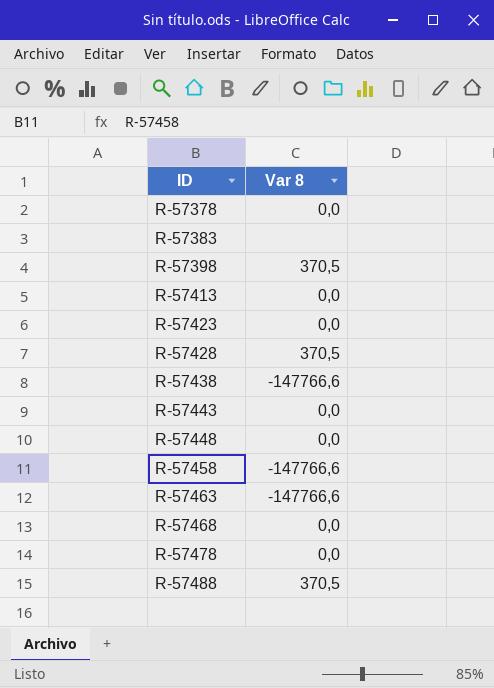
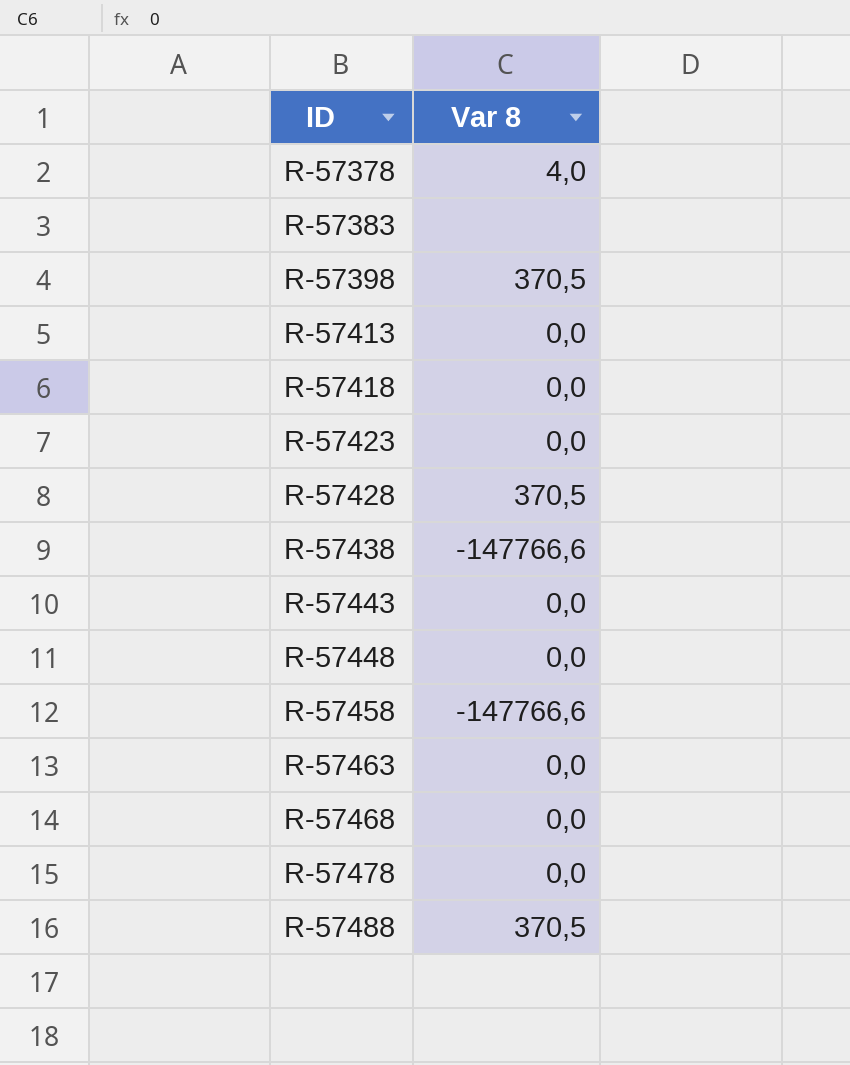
R-57378 | Var 8: 0,0 -> 4,0
row R-57418: none -> 0,0
R-57463 | Var 8: -147766,6 -> 0,0

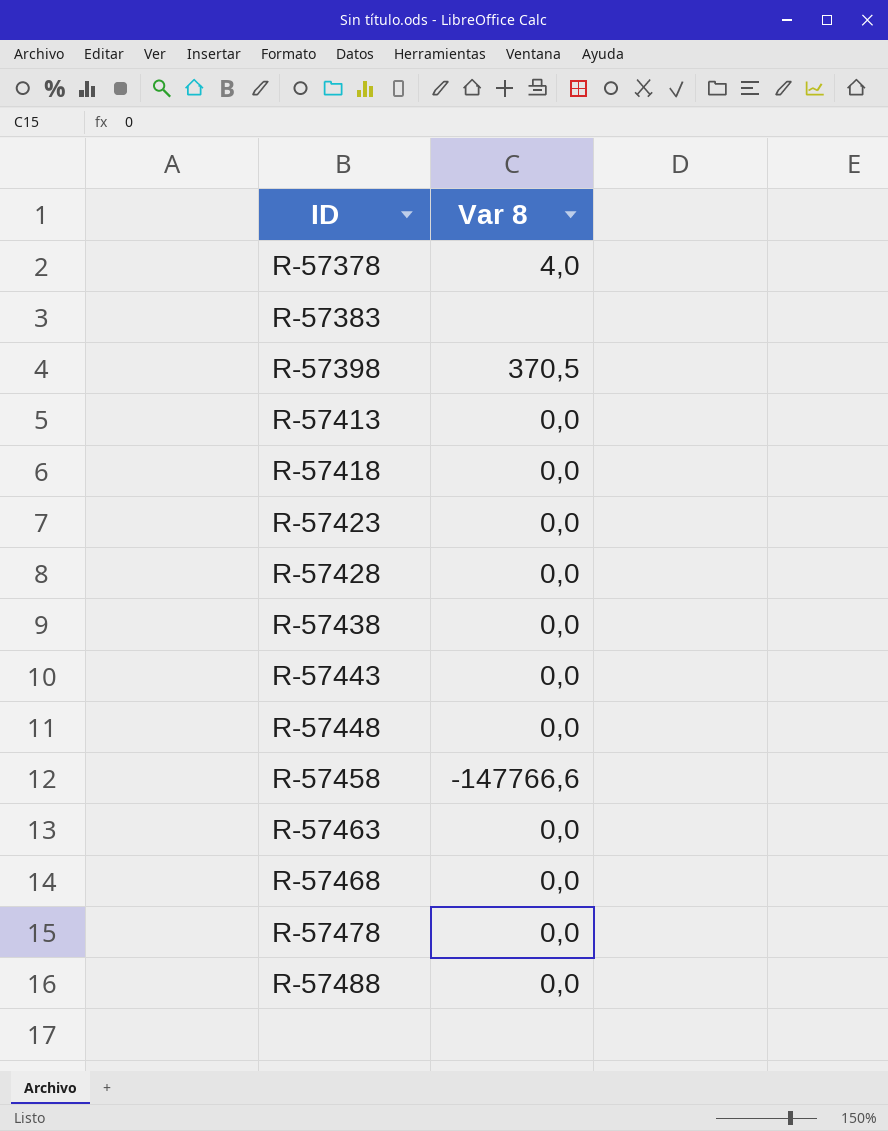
R-57428 | Var 8: 370,5 -> 0,0
R-57438 | Var 8: -147766,6 -> 0,0
R-57488 | Var 8: 370,5 -> 0,0

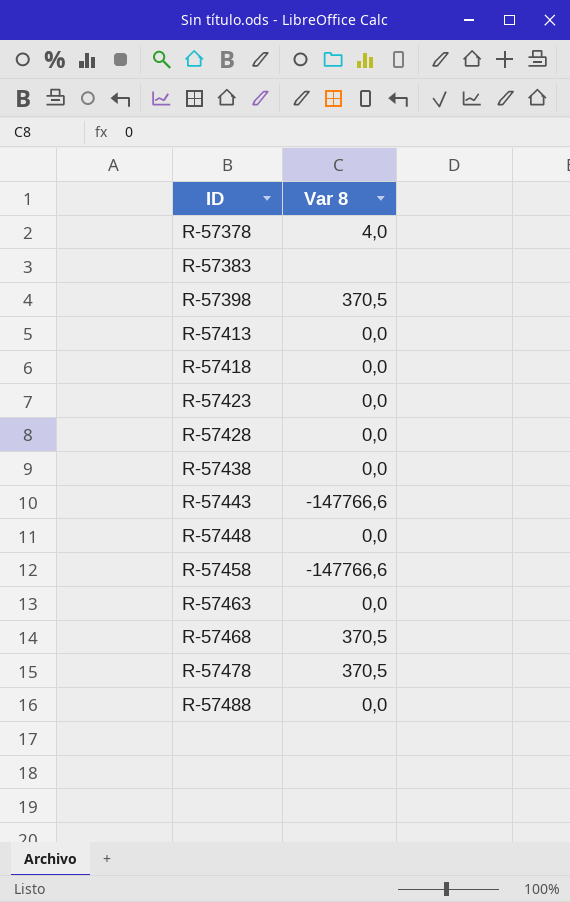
R-57443 | Var 8: 0,0 -> -147766,6
R-57468 | Var 8: 0,0 -> 370,5
R-57478 | Var 8: 0,0 -> 370,5

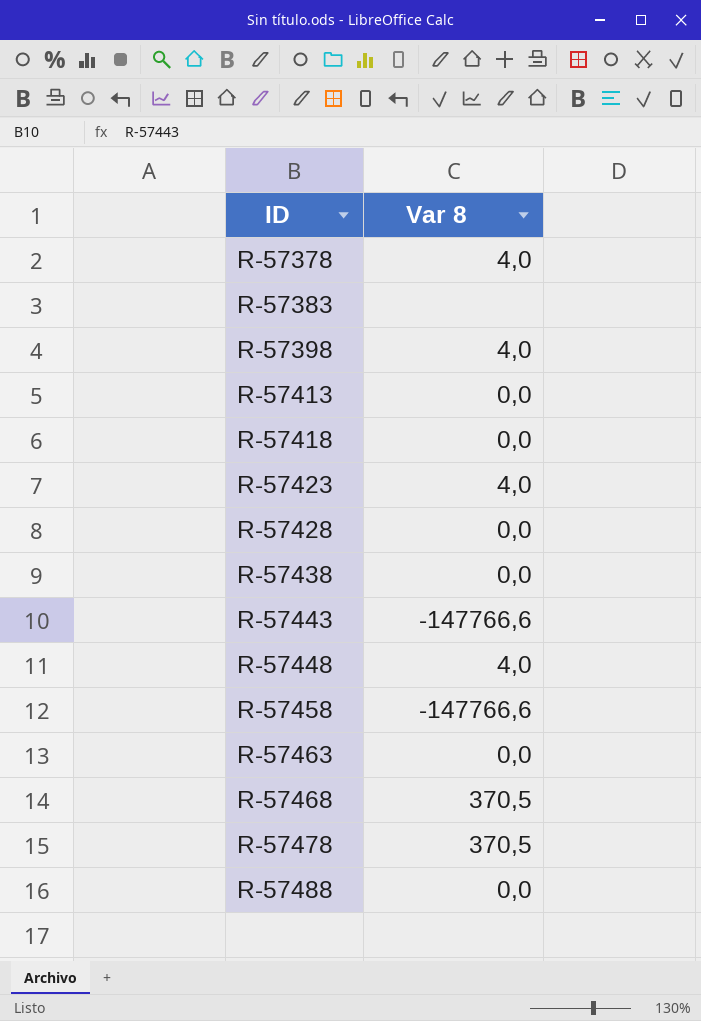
R-57398 | Var 8: 370,5 -> 4,0
R-57423 | Var 8: 0,0 -> 4,0
R-57448 | Var 8: 0,0 -> 4,0

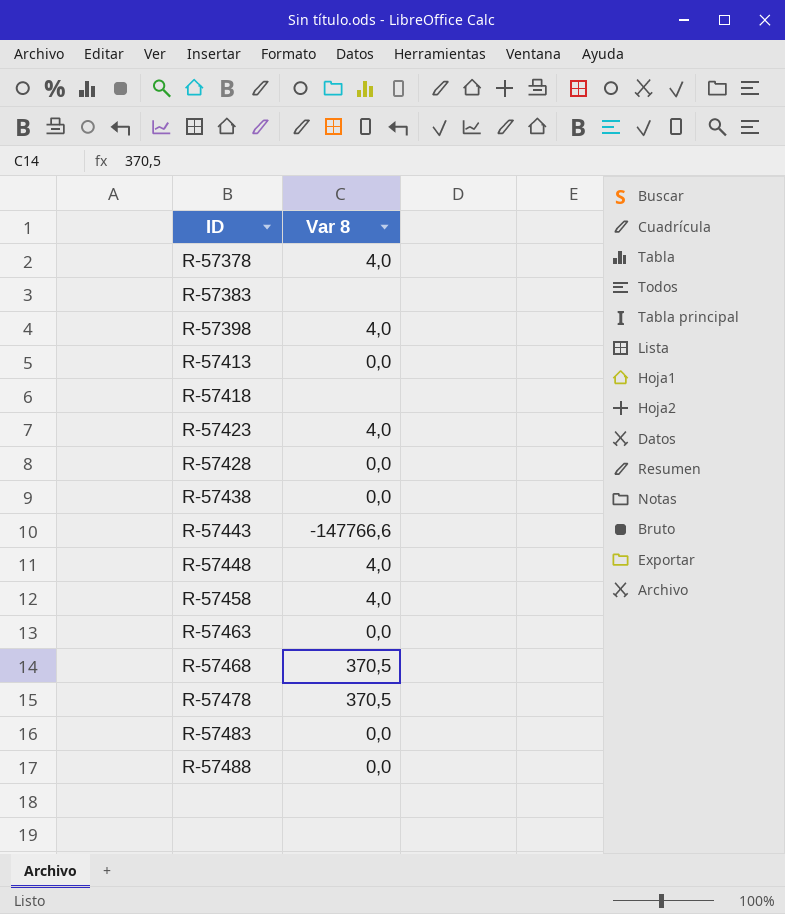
R-57418 | Var 8: 0,0 -> none
R-57458 | Var 8: -147766,6 -> 4,0
row R-57483: none -> 0,0

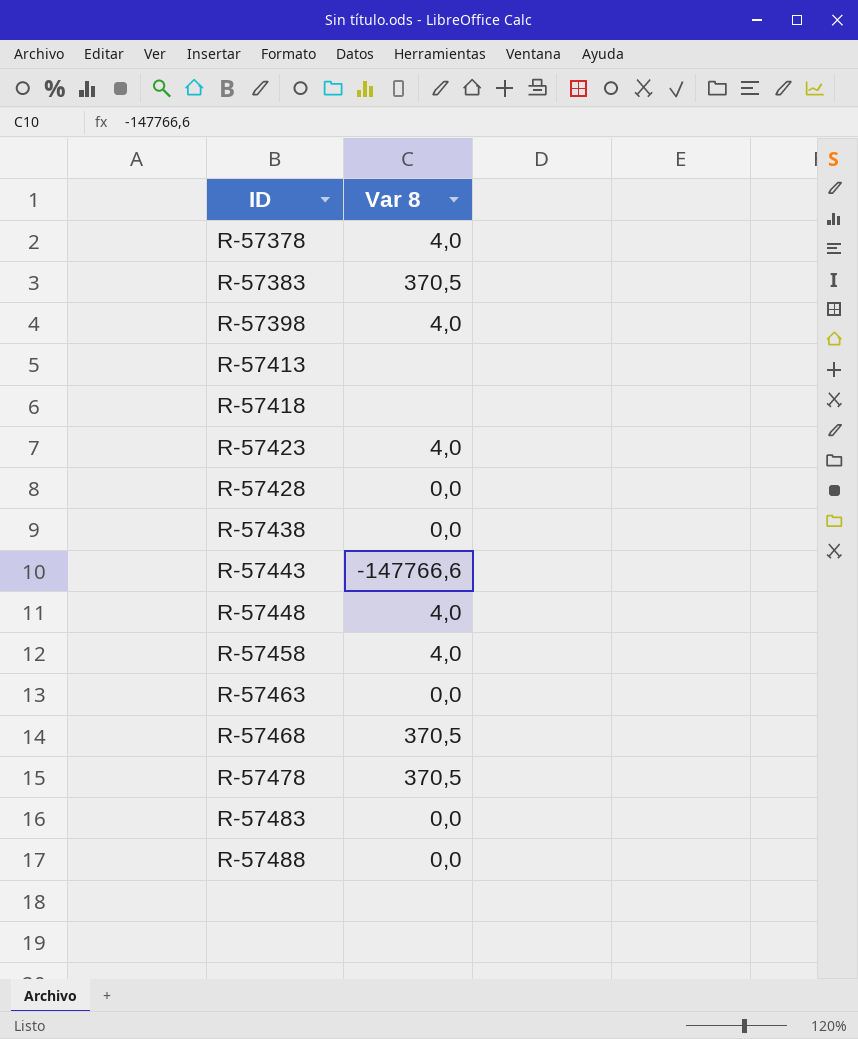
R-57383 | Var 8: none -> 370,5
R-57413 | Var 8: 0,0 -> none

